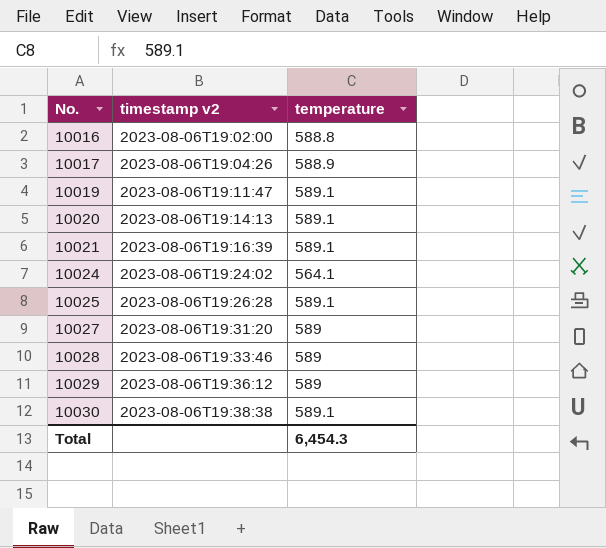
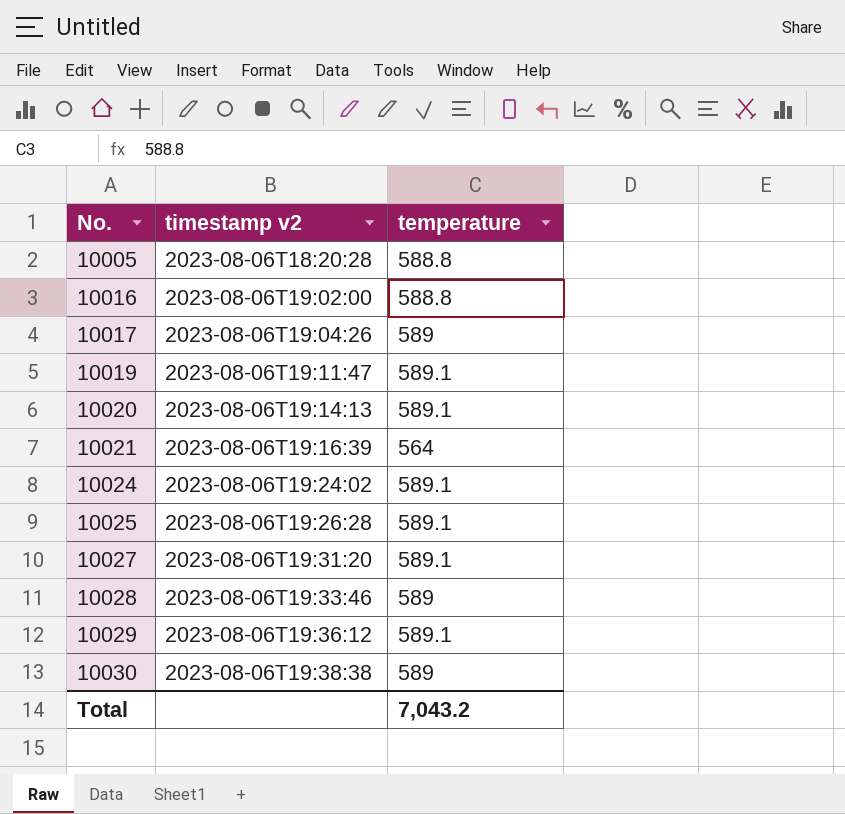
row 10005: none -> 2023-08-06T18:20:28 | 588.8
10017 | temperature: 588.9 -> 589
10021 | temperature: 589.1 -> 564
10024 | temperature: 564.1 -> 589.1
10027 | temperature: 589 -> 589.1
10029 | temperature: 589 -> 589.1
10030 | temperature: 589.1 -> 589
Total | temperature: 6,454.3 -> 7,043.2

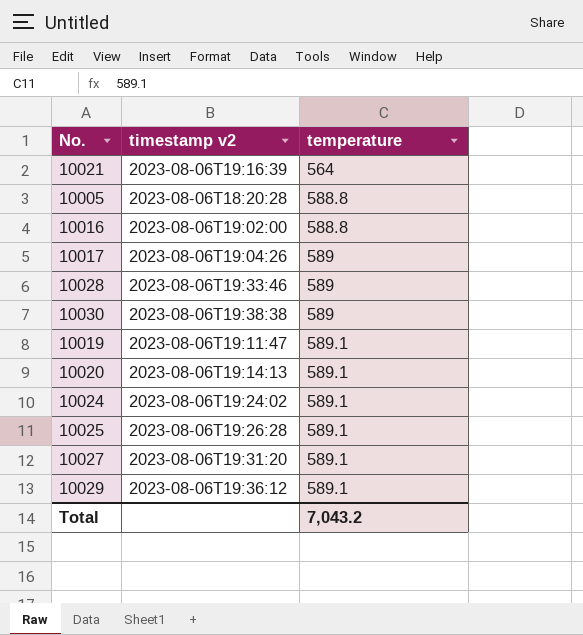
row order: No. ascending -> temperature ascending

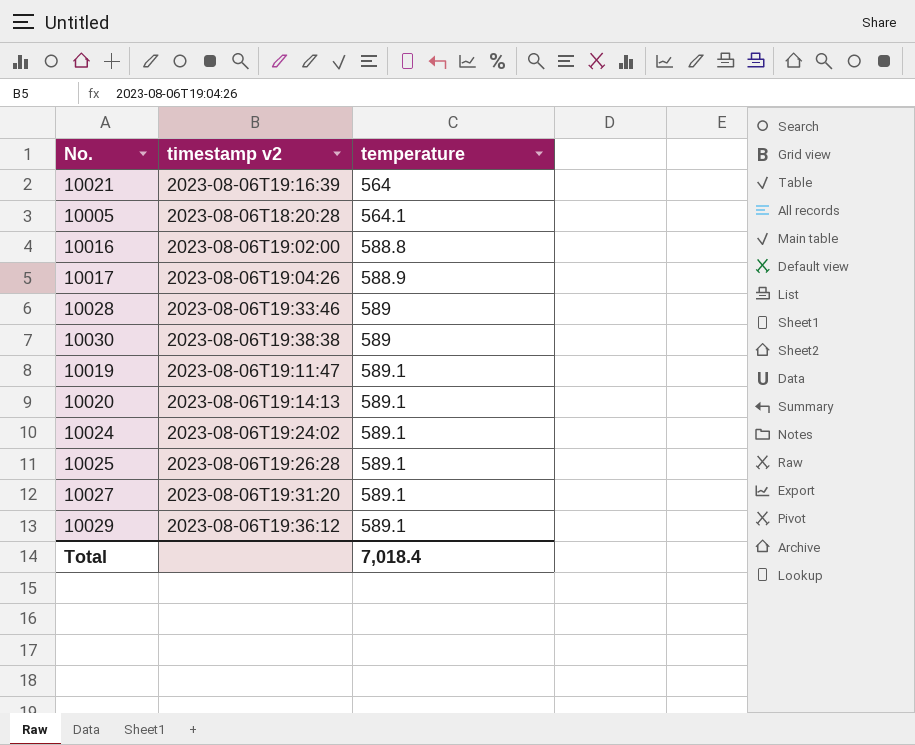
10005 | temperature: 588.8 -> 564.1
10017 | temperature: 589 -> 588.9
Total | temperature: 7,043.2 -> 7,018.4

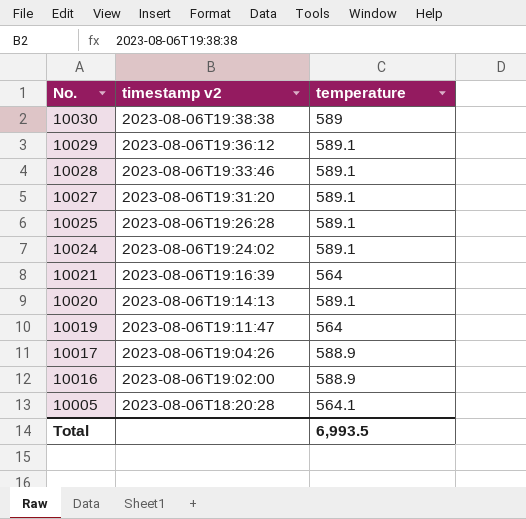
row order: temperature ascending -> No. descending
10028 | temperature: 589 -> 589.1
10019 | temperature: 589.1 -> 564
10016 | temperature: 588.8 -> 588.9
Total | temperature: 7,018.4 -> 6,993.5

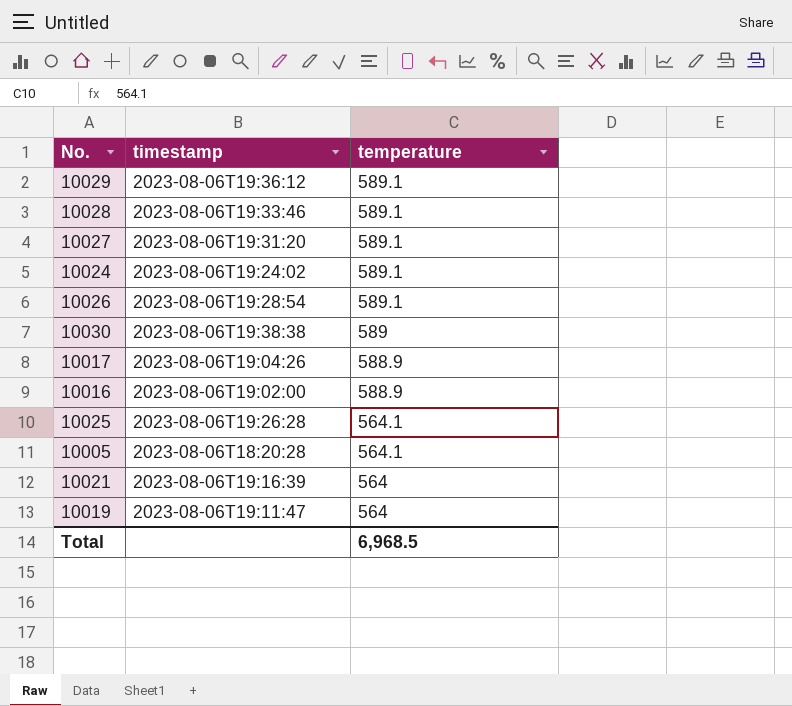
row order: No. descending -> temperature descending
column name: timestamp v2 -> timestamp
row 10020: 2023-08-06T19:14:13 | 589.1 -> none
row 10026: none -> 2023-08-06T19:28:54 | 589.1
10025 | temperature: 589.1 -> 564.1
Total | temperature: 6,993.5 -> 6,968.5

